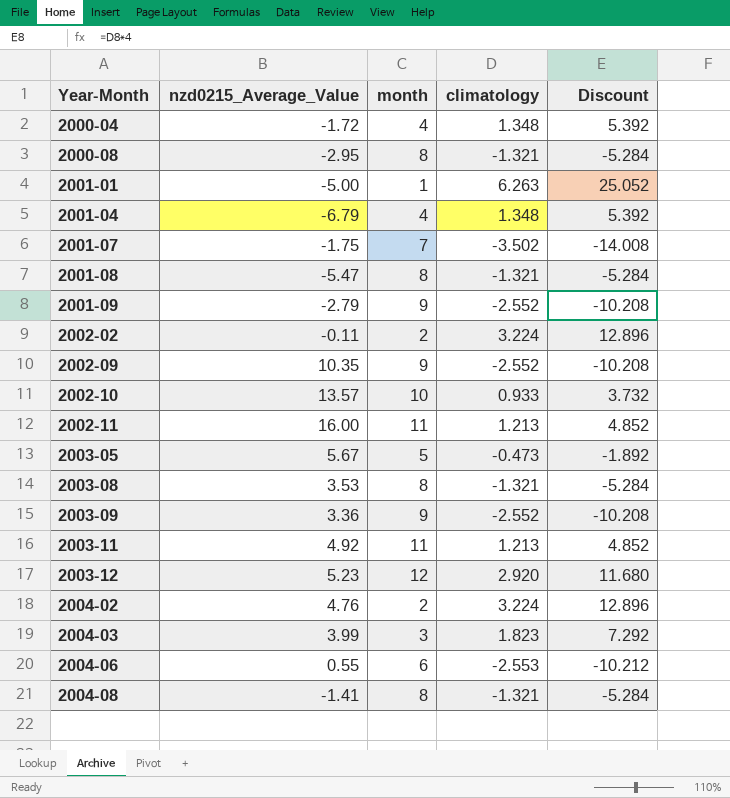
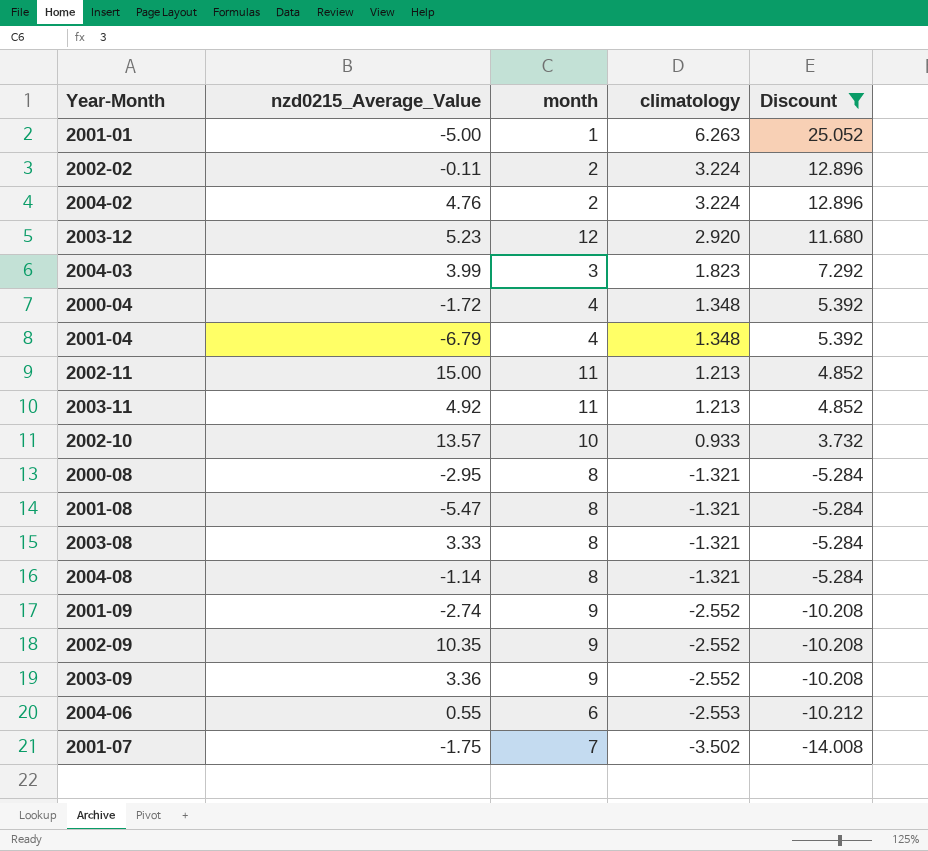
filter: none -> Discount != -1.892
row order: Year-Month ascending -> climatology descending
2002-11 | nzd0215_Average_Value: 16.00 -> 15.00
2003-08 | nzd0215_Average_Value: 3.53 -> 3.33
2004-08 | nzd0215_Average_Value: -1.41 -> -1.14
2001-09 | nzd0215_Average_Value: -2.79 -> -2.74

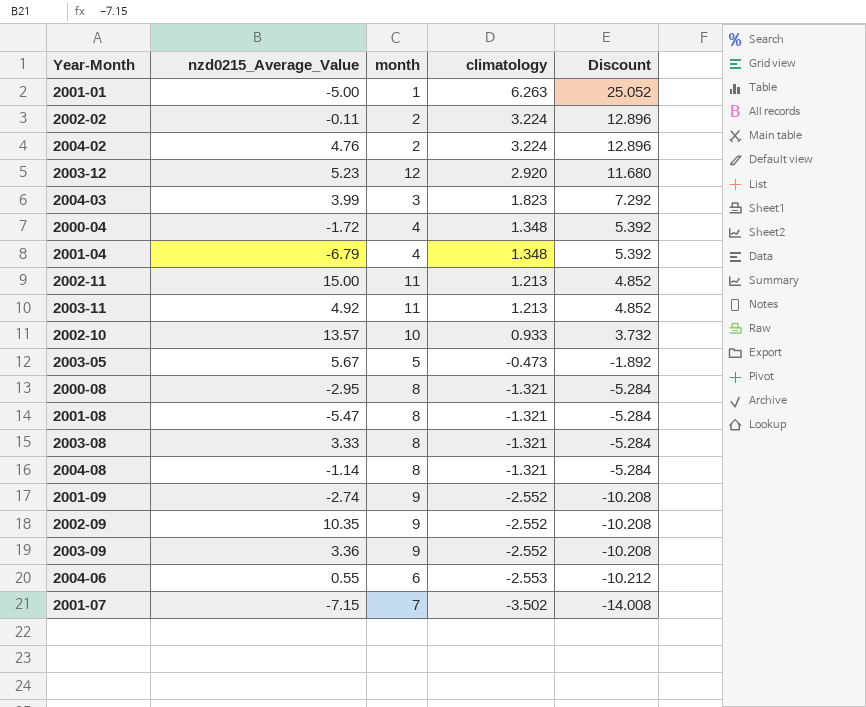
filter: Discount != -1.892 -> none
2001-07 | nzd0215_Average_Value: -1.75 -> -7.15

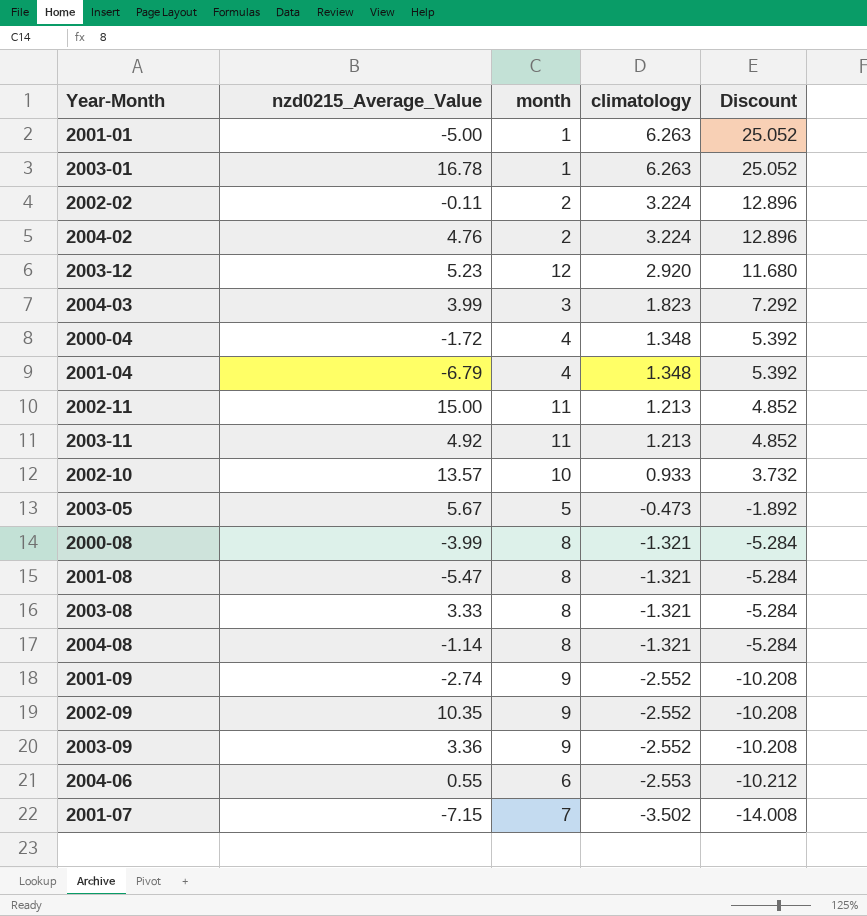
row 2003-01: none -> 16.78 | 1 | 6.263 | 25.052
2000-08 | nzd0215_Average_Value: -2.95 -> -3.99

